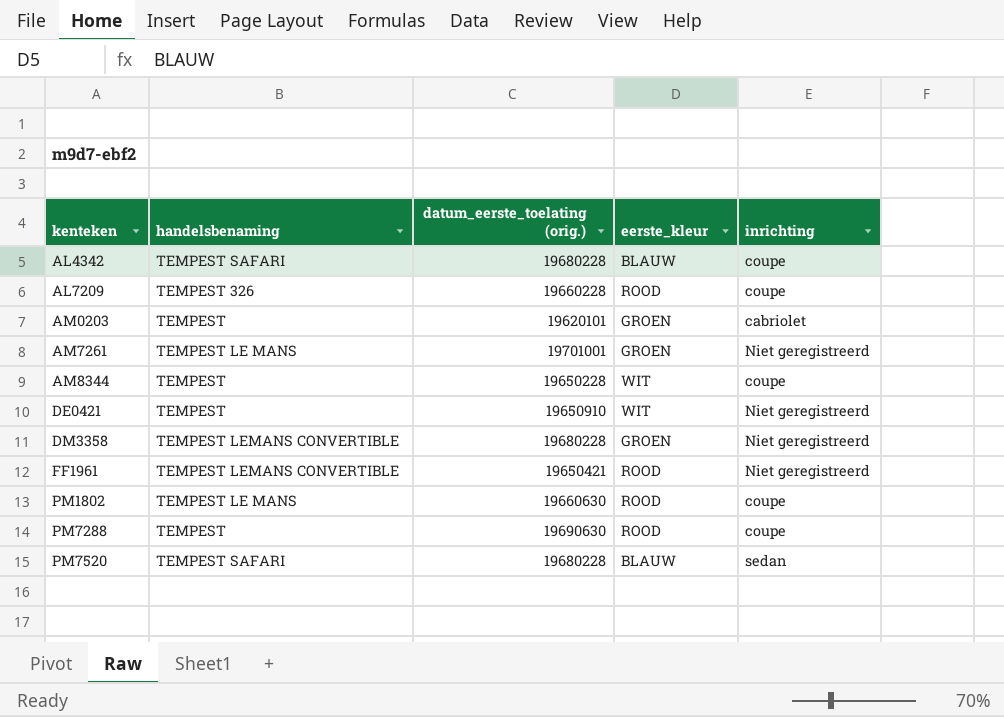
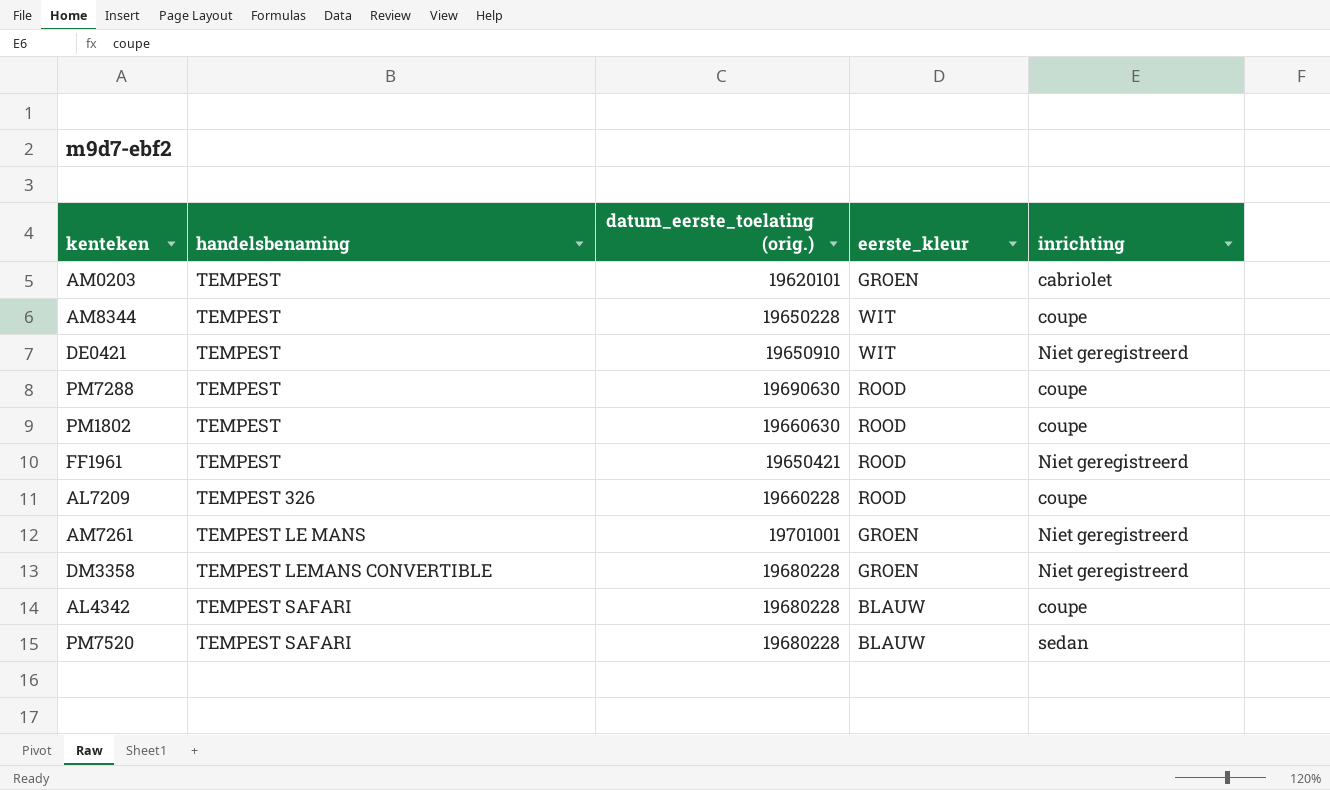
row order: kenteken ascending -> handelsbenaming ascending
PM1802 | handelsbenaming: TEMPEST LE MANS -> TEMPEST
FF1961 | handelsbenaming: TEMPEST LEMANS CONVERTIBLE -> TEMPEST

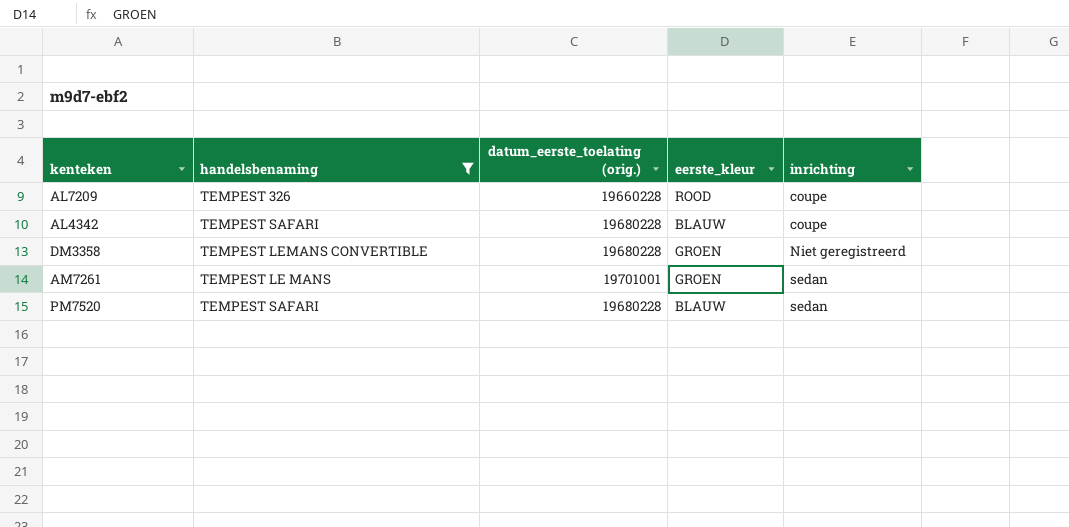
filter: none -> handelsbenaming != TEMPEST
row order: handelsbenaming ascending -> inrichting ascending
AM7261 | inrichting: Niet geregistreerd -> sedan

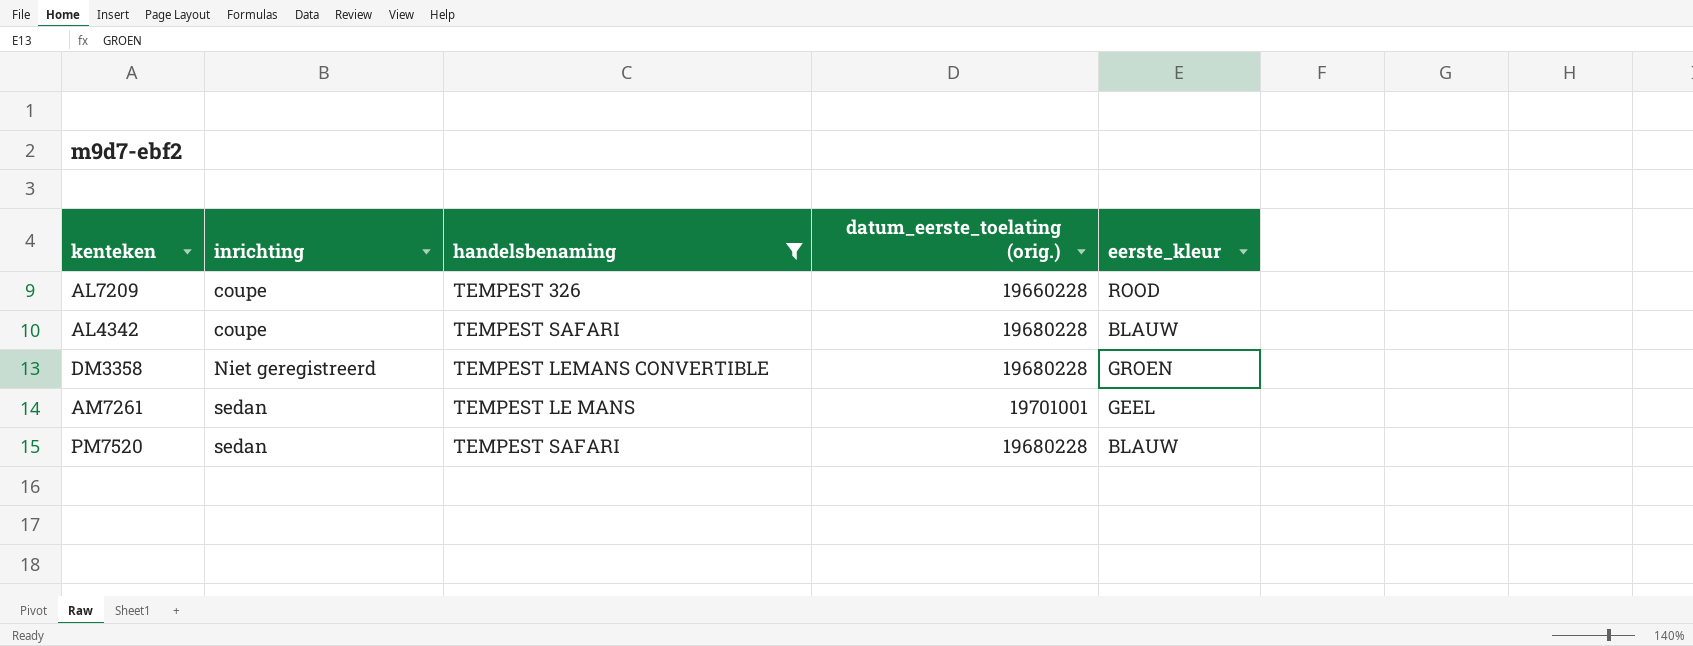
column inrichting | position: 5 -> 2
AM7261 | eerste_kleur: GROEN -> GEEL

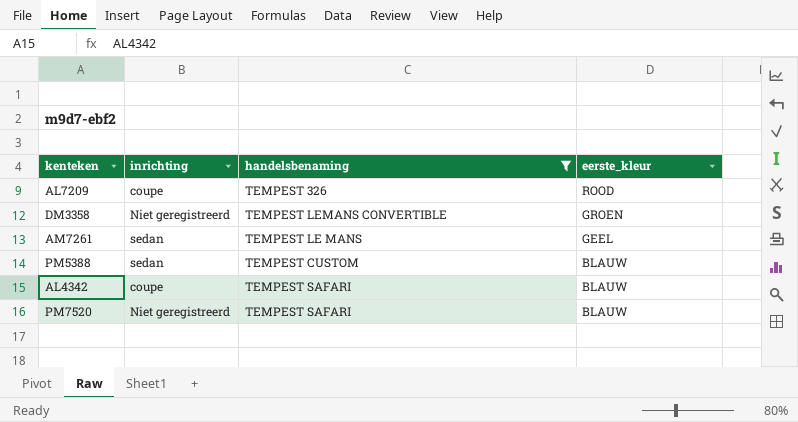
row order: inrichting ascending -> eerste_kleur descending
column datum_eerste_toelating (orig.) | position: 4 -> none
row PM5388: none -> sedan | TEMPEST CUSTOM | BLAUW
PM7520 | inrichting: sedan -> Niet geregistreerd

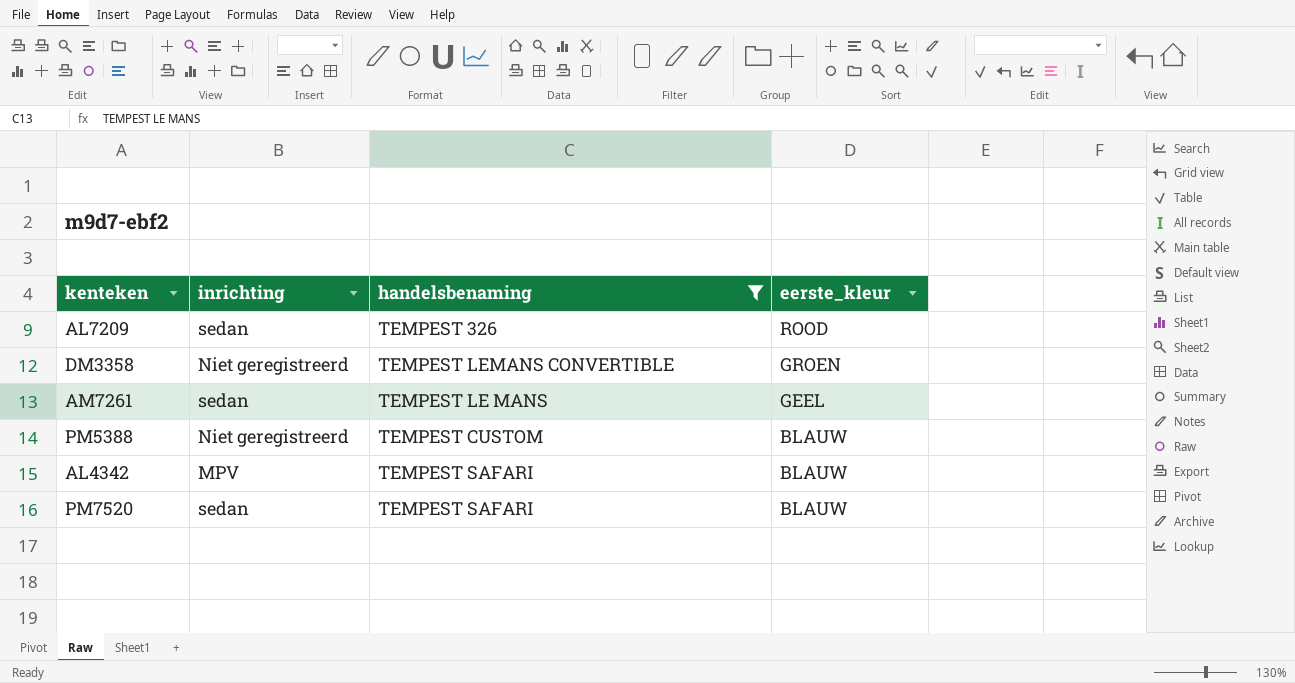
AL7209 | inrichting: coupe -> sedan
PM5388 | inrichting: sedan -> Niet geregistreerd
AL4342 | inrichting: coupe -> MPV
PM7520 | inrichting: Niet geregistreerd -> sedan

